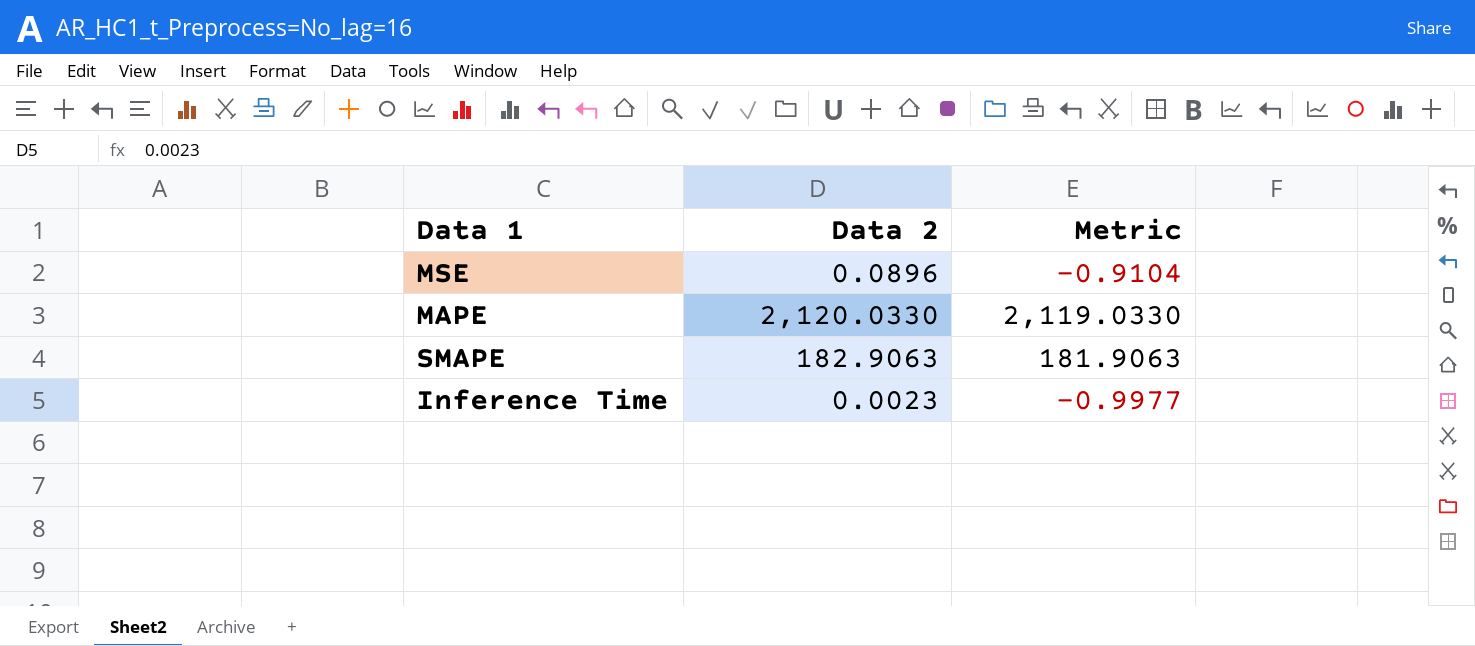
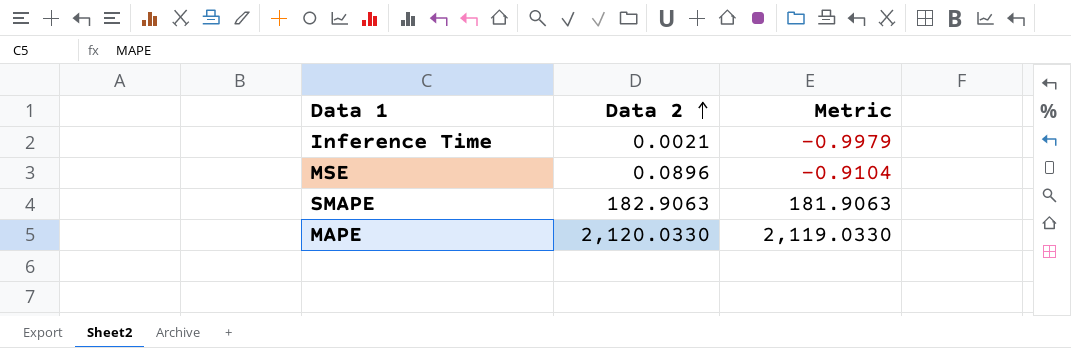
row order: none -> Data 2 ascending
Inference Time | Data 2: 0.0023 -> 0.0021
Inference Time | Metric: -0.9977 -> -0.9979

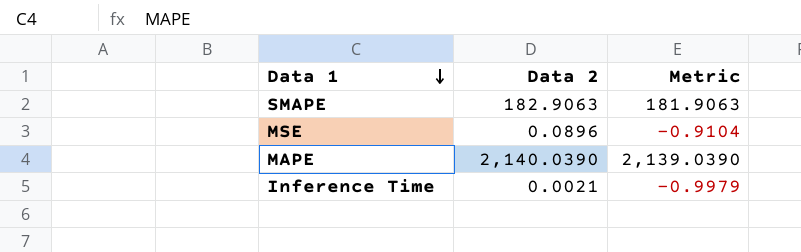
row order: Data 2 ascending -> Data 1 descending
MAPE | Data 2: 2,120.0330 -> 2,140.0390
MAPE | Metric: 2,119.0330 -> 2,139.0390

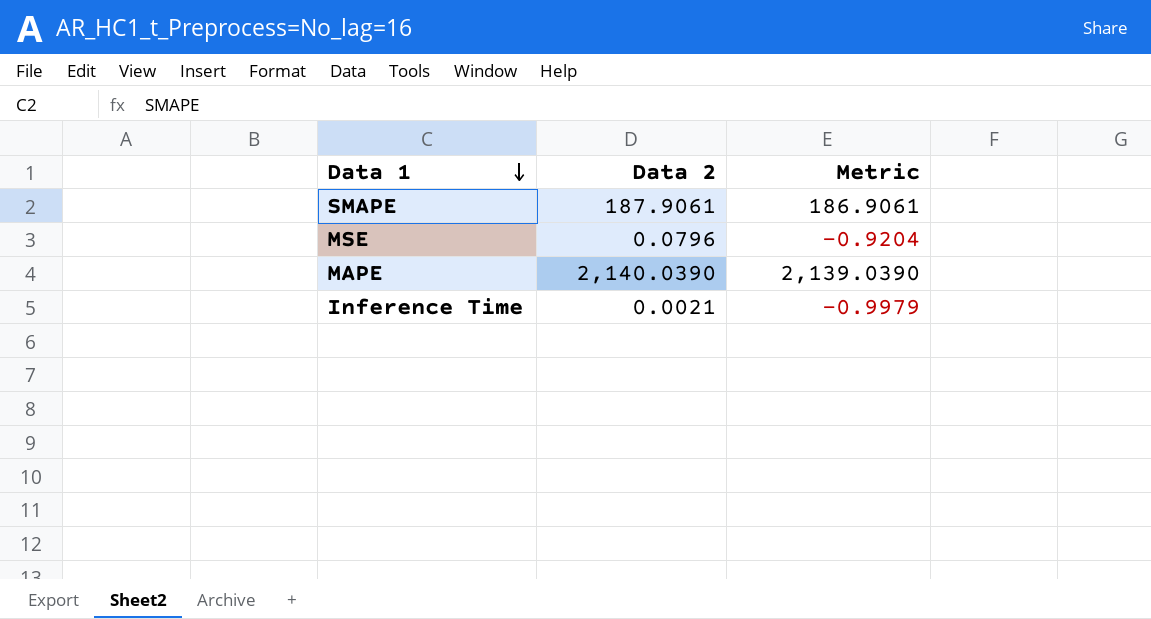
SMAPE | Data 2: 182.9063 -> 187.9061
SMAPE | Metric: 181.9063 -> 186.9061
MSE | Data 2: 0.0896 -> 0.0796
MSE | Metric: -0.9104 -> -0.9204

